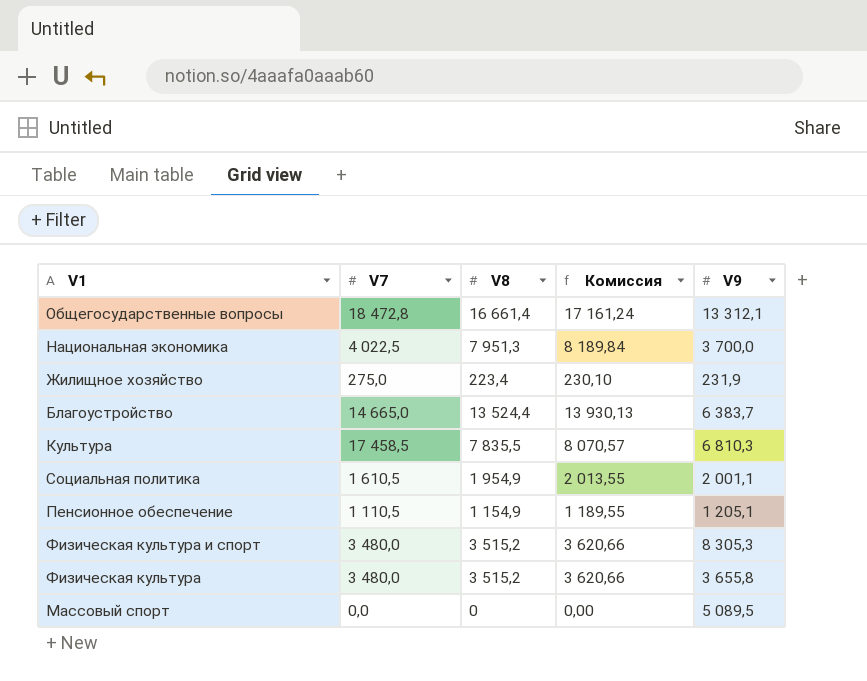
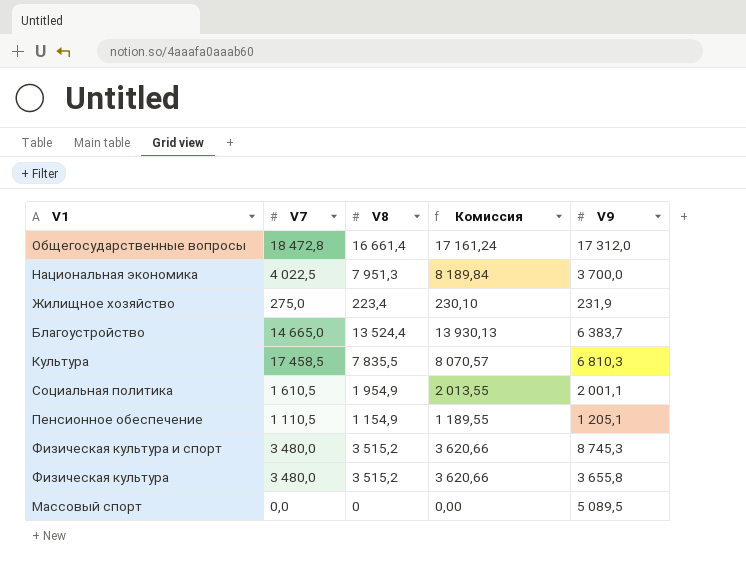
Общегосударственные вопросы | V9: 13 312,1 -> 17 312,0
Физическая культура и спорт | V9: 8 305,3 -> 8 745,3

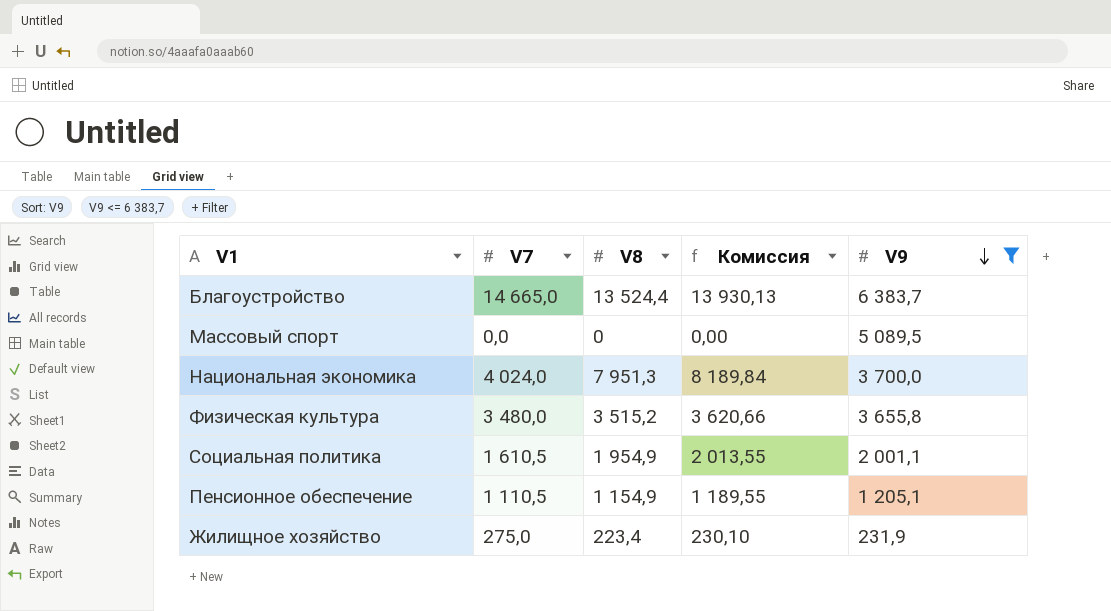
filter: none -> V9 <= 6 383,7
row order: none -> V9 descending
Национальная экономика | V7: 4 022,5 -> 4 024,0

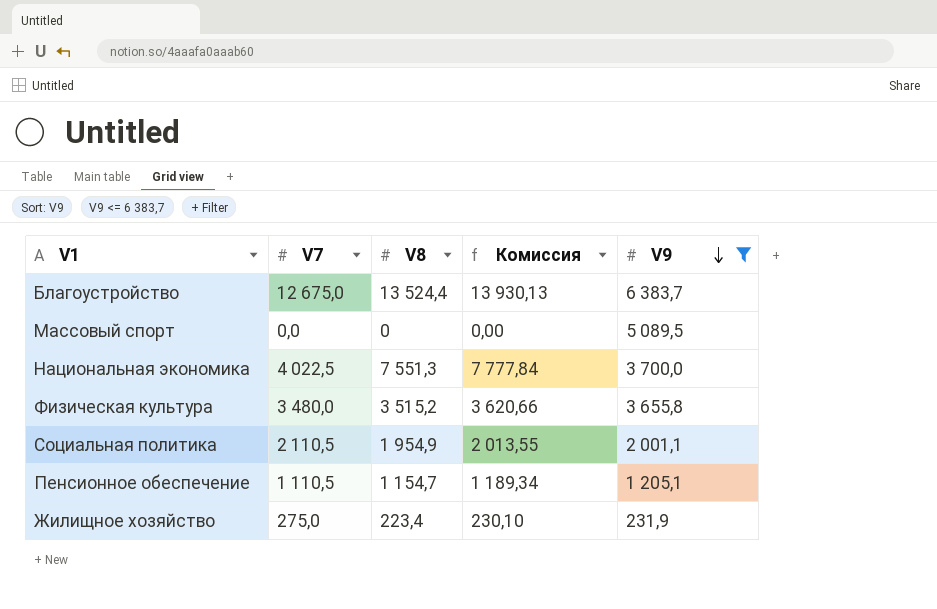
Благоустройство | V7: 14 665,0 -> 12 675,0
Национальная экономика | V7: 4 024,0 -> 4 022,5
Национальная экономика | V8: 7 951,3 -> 7 551,3
Национальная экономика | Комиссия: 8 189,84 -> 7 777,84
Социальная политика | V7: 1 610,5 -> 2 110,5
Пенсионное обеспечение | V8: 1 154,9 -> 1 154,7
Пенсионное обеспечение | Комиссия: 1 189,55 -> 1 189,34

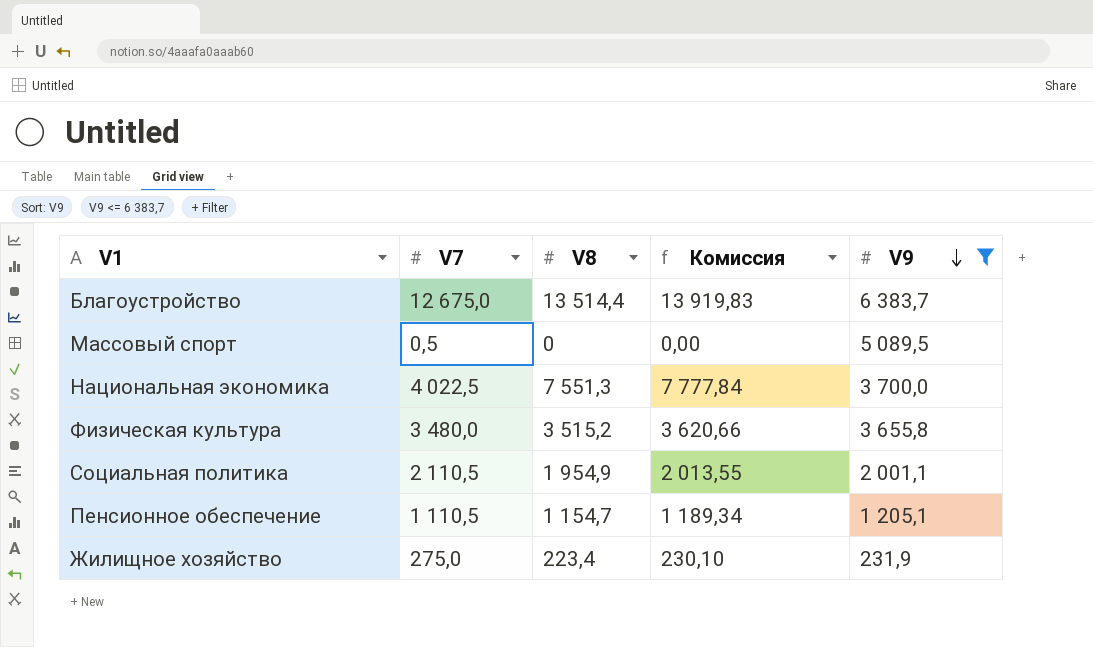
Благоустройство | V8: 13 524,4 -> 13 514,4
Благоустройство | Комиссия: 13 930,13 -> 13 919,83
Массовый спорт | V7: 0,0 -> 0,5

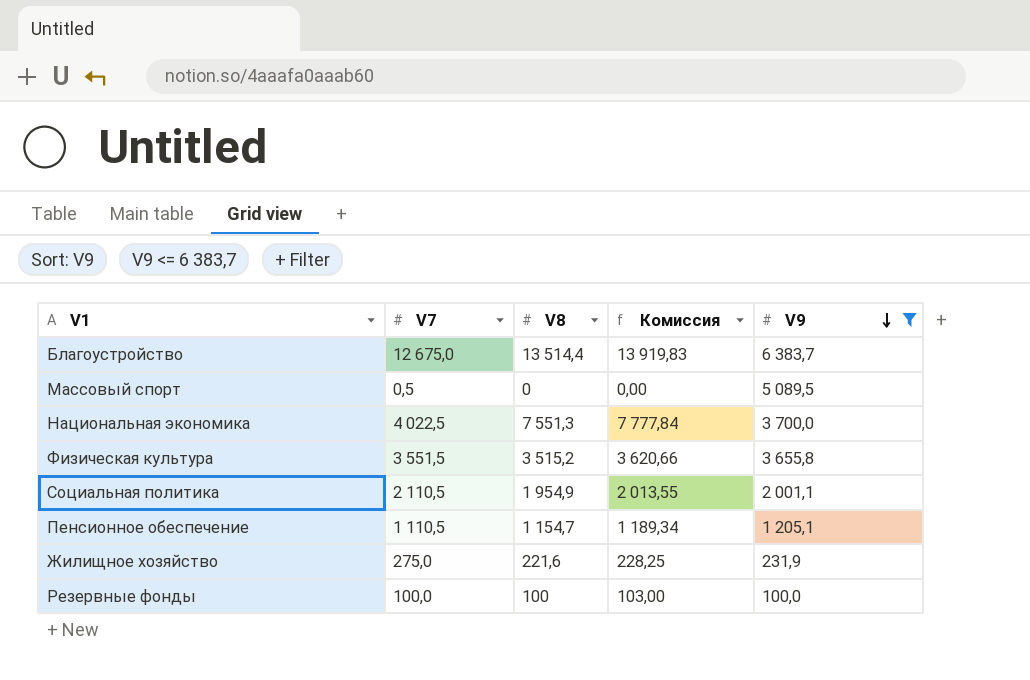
Физическая культура | V7: 3 480,0 -> 3 551,5
Жилищное хозяйство | V8: 223,4 -> 221,6
Жилищное хозяйство | Комиссия: 230,10 -> 228,25
row Резервные фонды: none -> 100,0 | 100 | 103,00 | 100,0

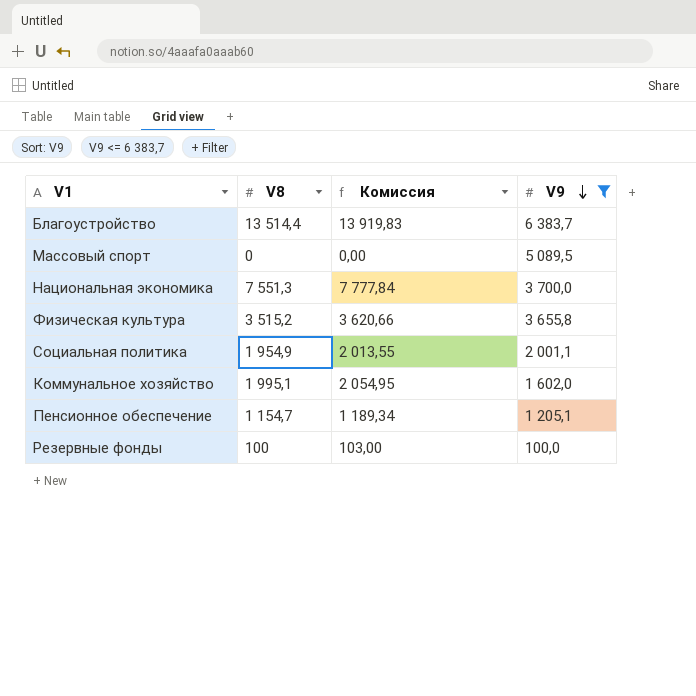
column V7 | position: 2 -> none
row Жилищное хозяйство: 275,0 | 221,6 | 228,25 | 231,9 -> none
row Коммунальное хозяйство: none -> 1 995,1 | 2 054,95 | 1 602,0

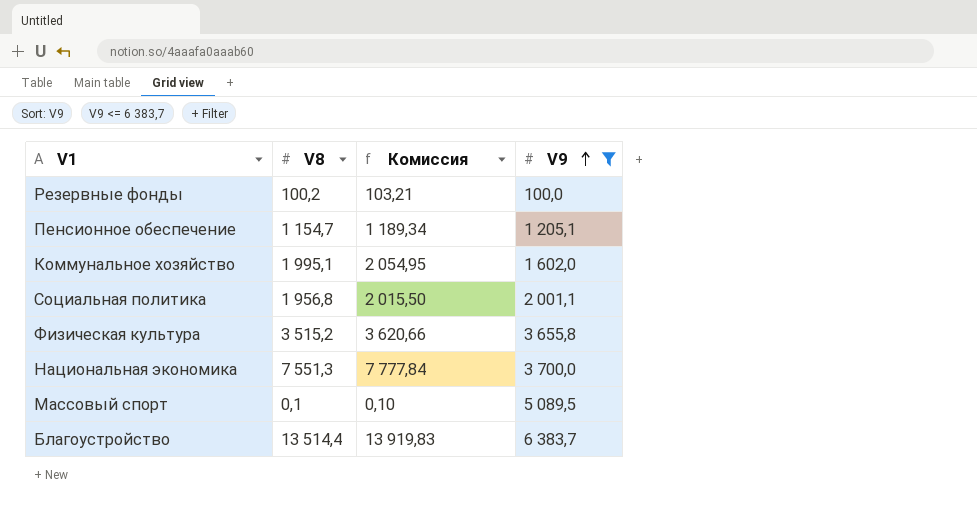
row order: V9 descending -> V9 ascending
Резервные фонды | V8: 100 -> 100,2
Резервные фонды | Комиссия: 103,00 -> 103,21
Социальная политика | V8: 1 954,9 -> 1 956,8
Социальная политика | Комиссия: 2 013,55 -> 2 015,50
Массовый спорт | V8: 0 -> 0,1
Массовый спорт | Комиссия: 0,00 -> 0,10

